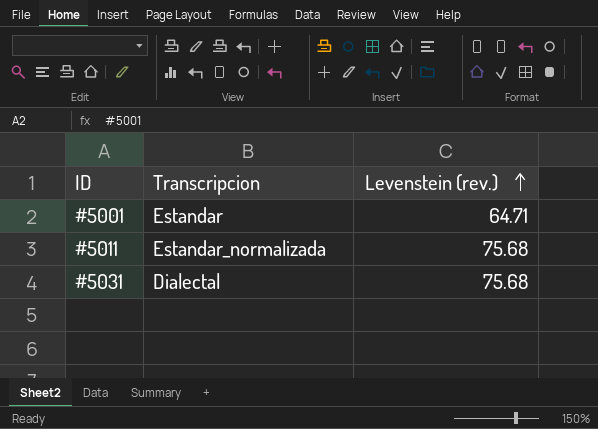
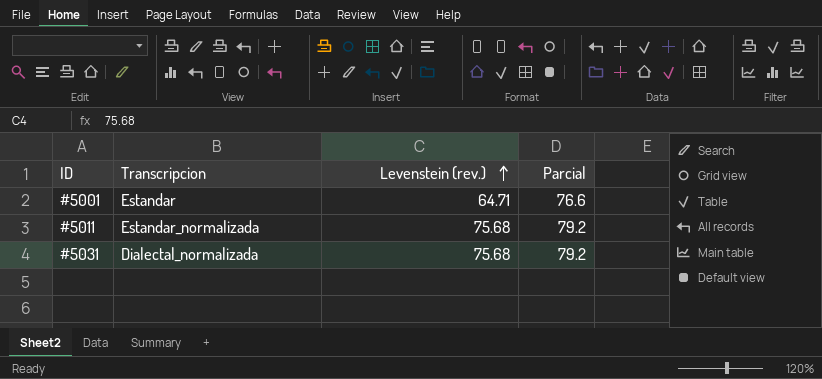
column Parcial | position: none -> 4
#5031 | Transcripcion: Dialectal -> Dialectal_normalizada

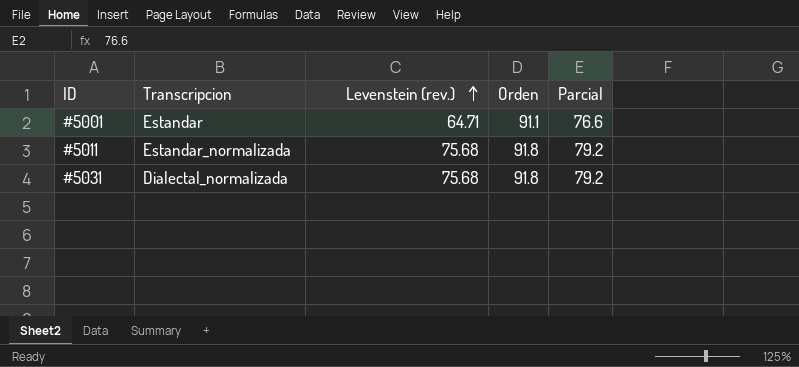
column Orden | position: none -> 4

